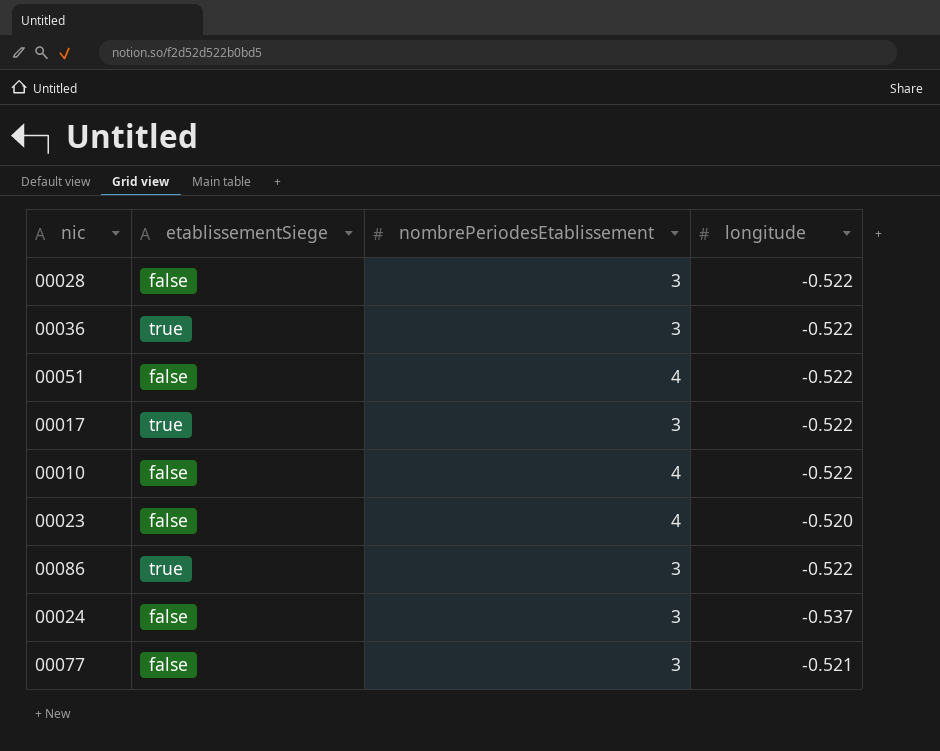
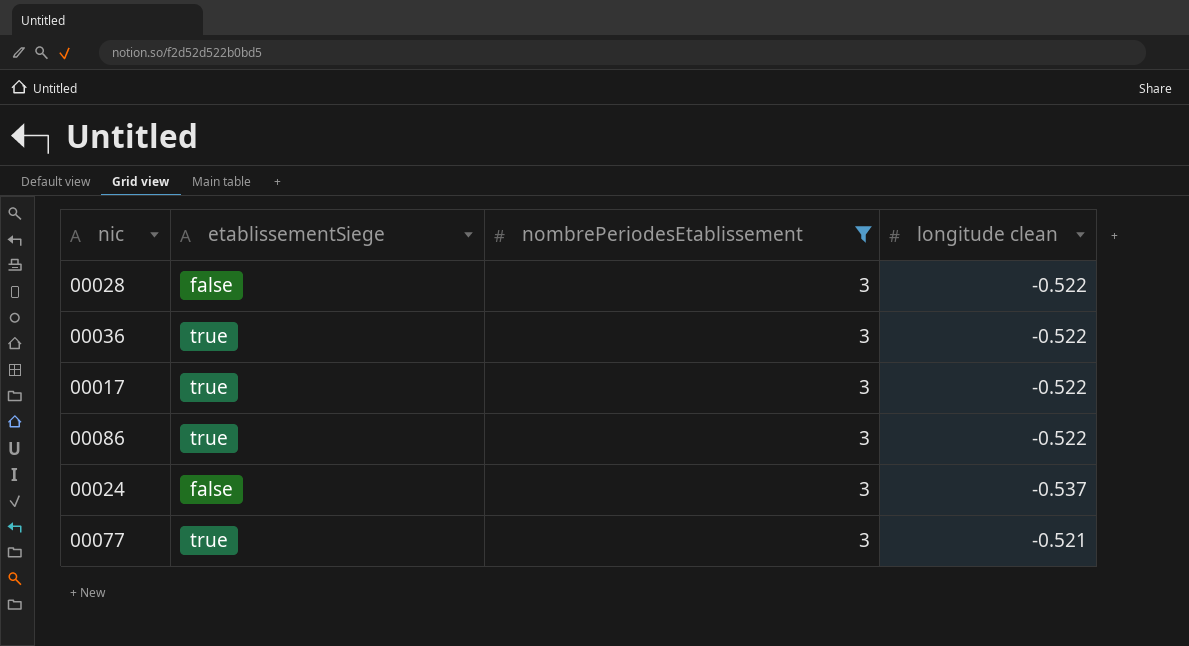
filter: none -> nombrePeriodesEtablissement = 3
column name: longitude -> longitude clean
00077 | etablissementSiege: false -> true

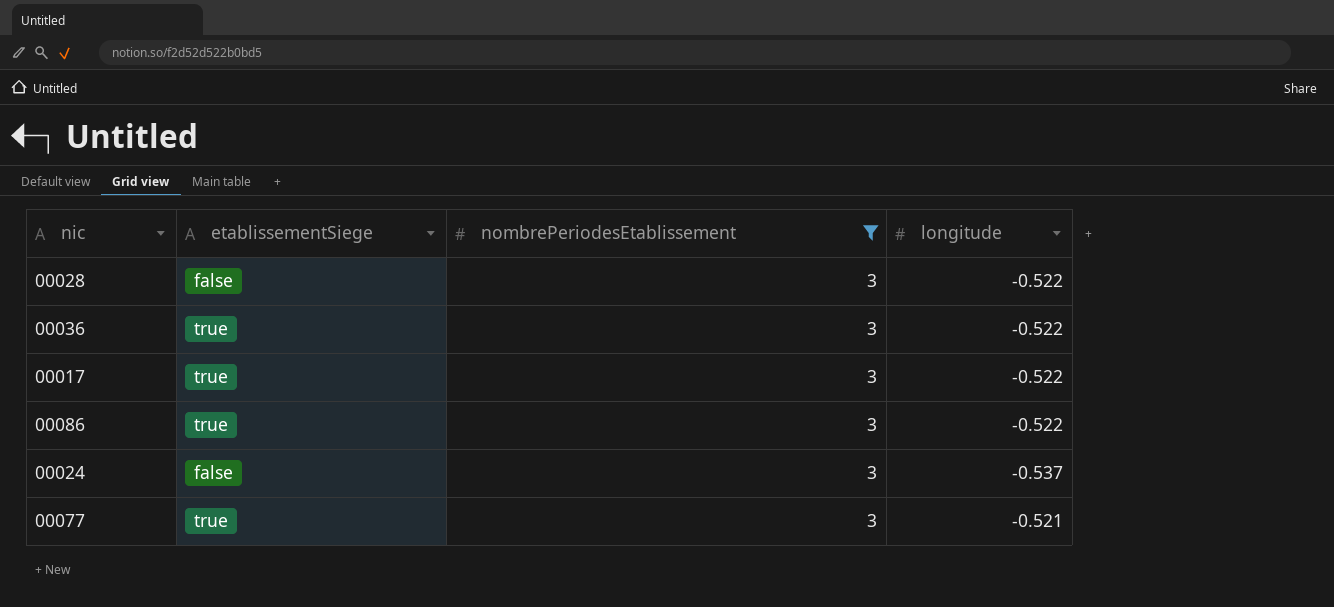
column name: longitude clean -> longitude

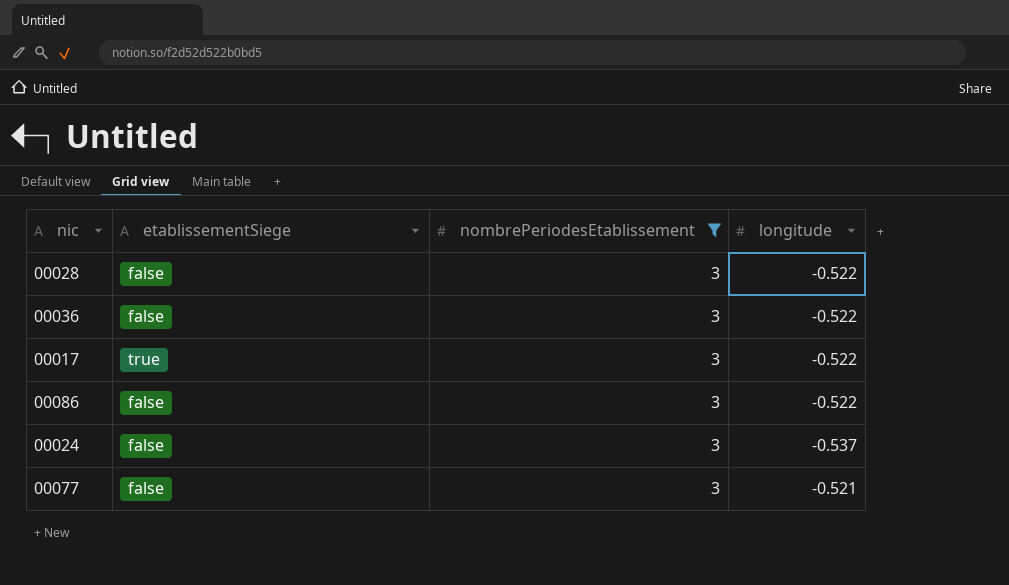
00036 | etablissementSiege: true -> false
00086 | etablissementSiege: true -> false
00077 | etablissementSiege: true -> false

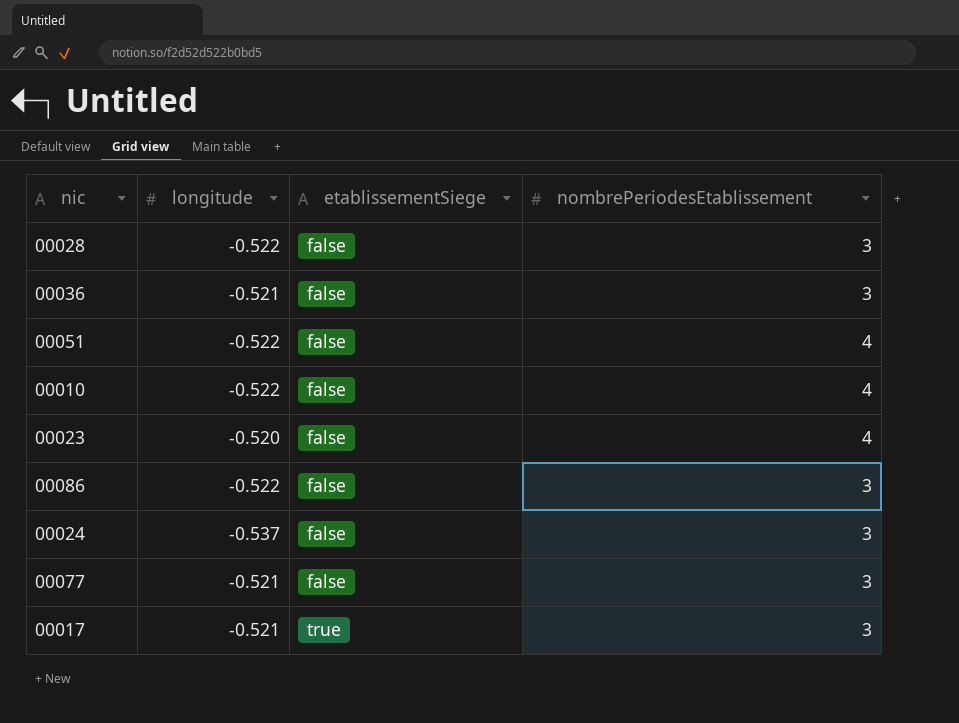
filter: nombrePeriodesEtablissement = 3 -> none
row order: none -> etablissementSiege ascending
column longitude | position: 4 -> 2
00036 | longitude: -0.522 -> -0.521
00017 | longitude: -0.522 -> -0.521

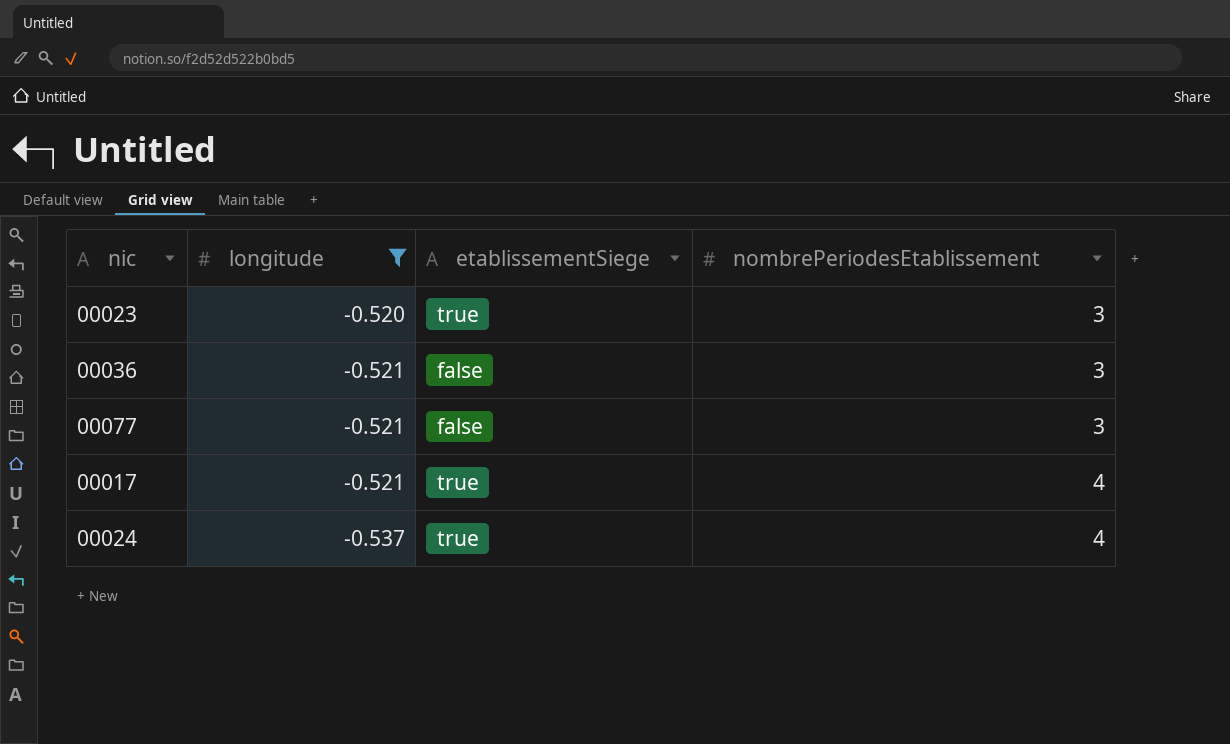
filter: none -> longitude != -0.522
row order: etablissementSiege ascending -> longitude descending
00023 | etablissementSiege: false -> true
00023 | nombrePeriodesEtablissement: 4 -> 3
00017 | nombrePeriodesEtablissement: 3 -> 4
00024 | etablissementSiege: false -> true
00024 | nombrePeriodesEtablissement: 3 -> 4

